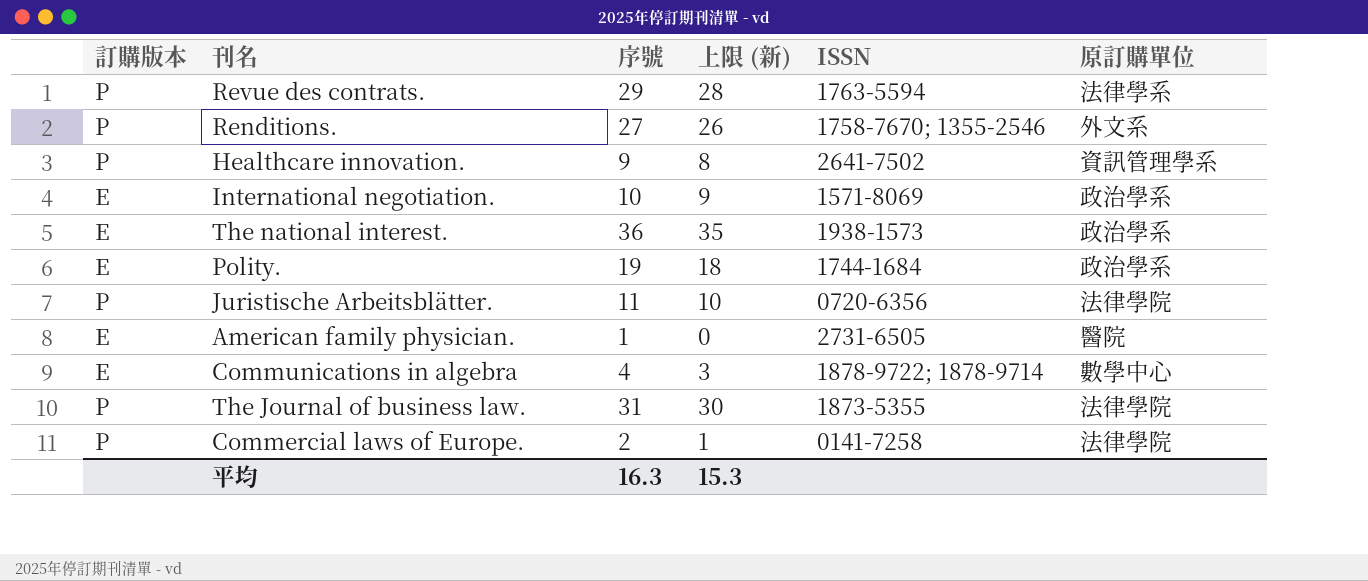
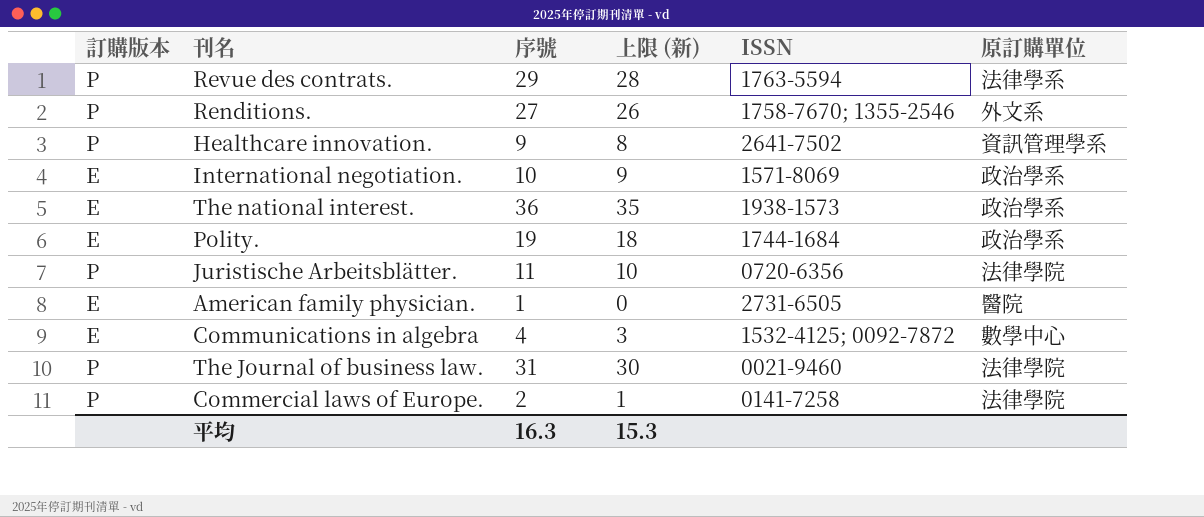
Communications in algebra | ISSN: 1878-9722; 1878-9714 -> 1532-4125; 0092-7872
The Journal of business law. | ISSN: 1873-5355 -> 0021-9460

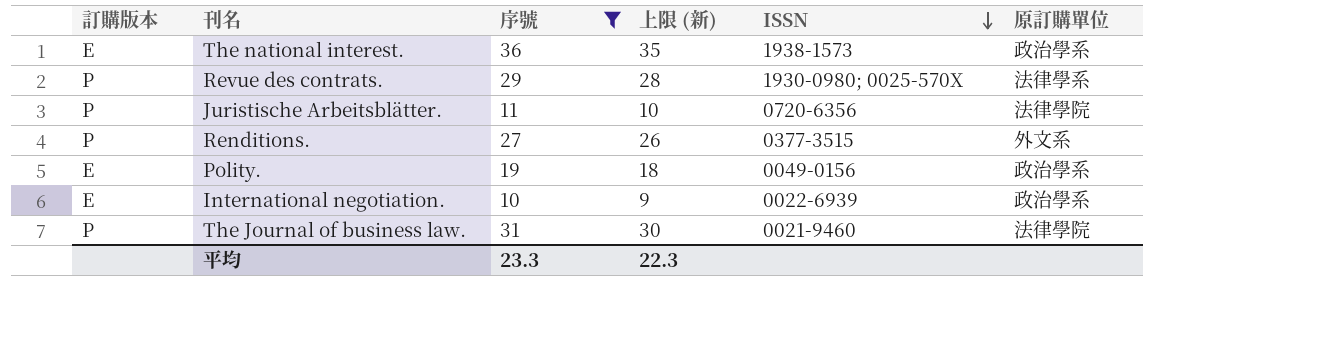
filter: none -> 序號 >= 10
row order: none -> ISSN descending
Revue des contrats. | ISSN: 1763-5594 -> 1930-0980; 0025-570X
Renditions. | ISSN: 1758-7670; 1355-2546 -> 0377-3515
Polity. | ISSN: 1744-1684 -> 0049-0156
International negotiation. | ISSN: 1571-8069 -> 0022-6939
平均 | 序號: 16.3 -> 23.3
平均 | 上限 (新): 15.3 -> 22.3

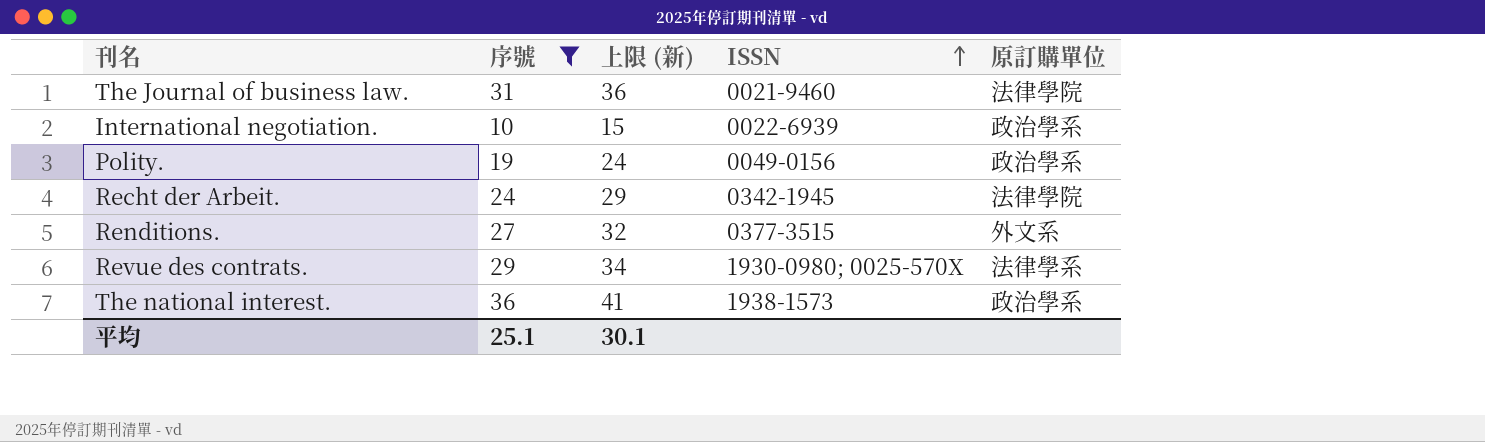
row order: ISSN descending -> ISSN ascending
column 訂購版本 | position: 1 -> none
column 上限 (新) | formula: [序號] - 1 -> [序號] + 5
row Juristische Arbeitsblätter.: P | 11 | 10 | 0720-6356 | 法律學院 -> none
row Recht der Arbeit.: none -> 24 | 29 | 0342-1945 | 法律學院
平均 | 序號: 23.3 -> 25.1
平均 | 上限 (新): 22.3 -> 30.1

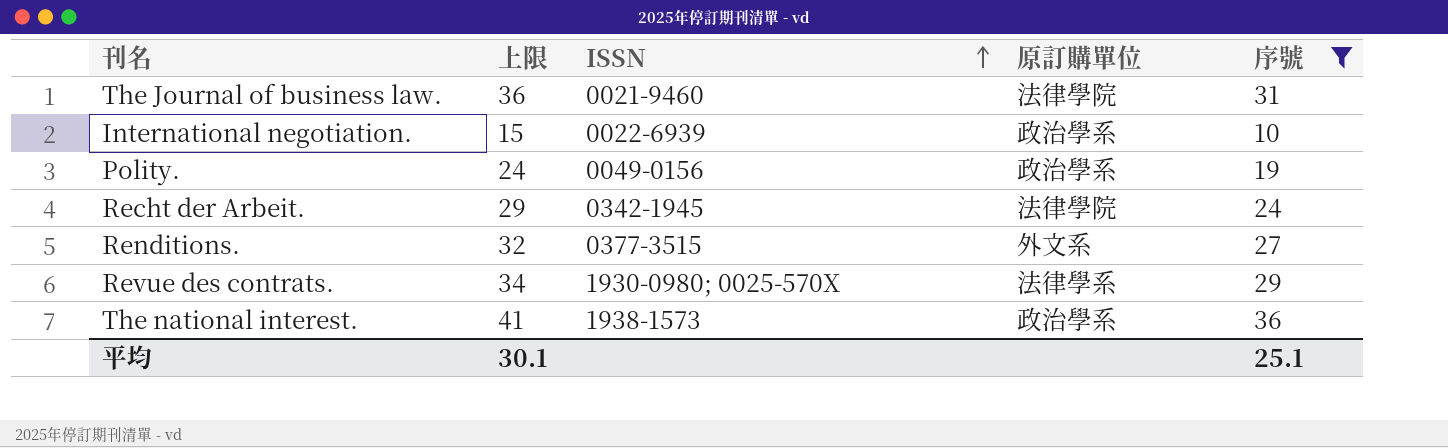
column name: 上限 (新) -> 上限
column 序號 | position: 2 -> 5

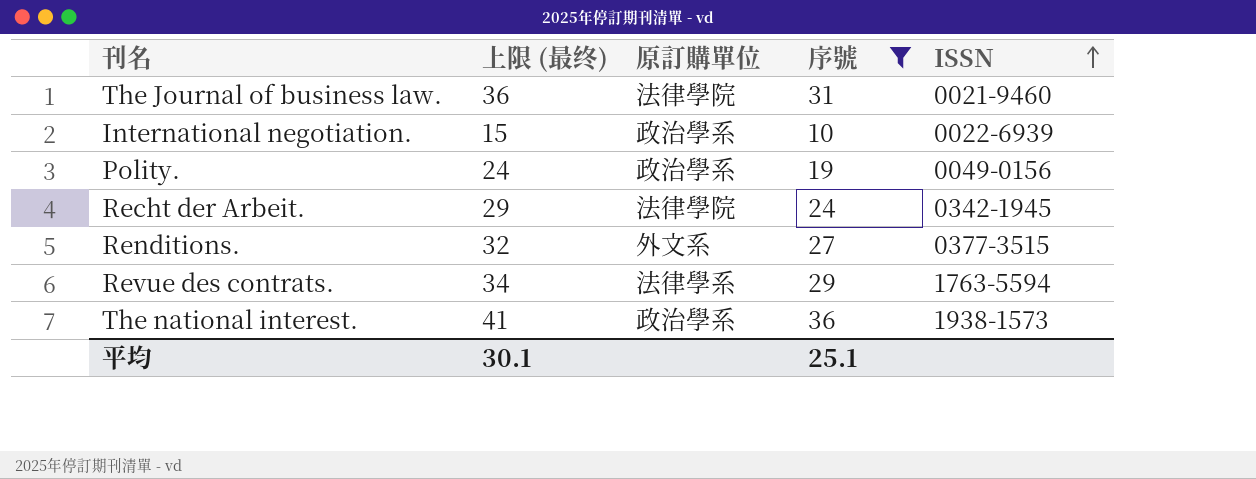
column name: 上限 -> 上限 (最终)
column ISSN | position: 3 -> 5
Revue des contrats. | ISSN: 1930-0980; 0025-570X -> 1763-5594

